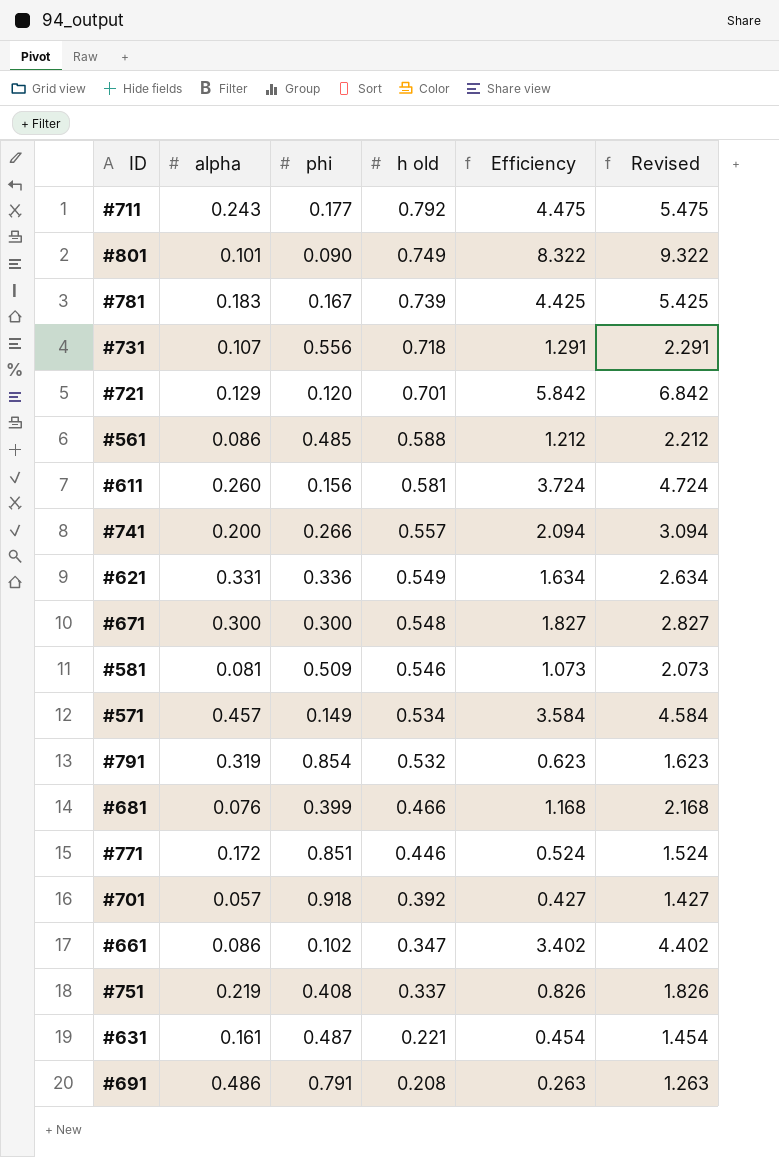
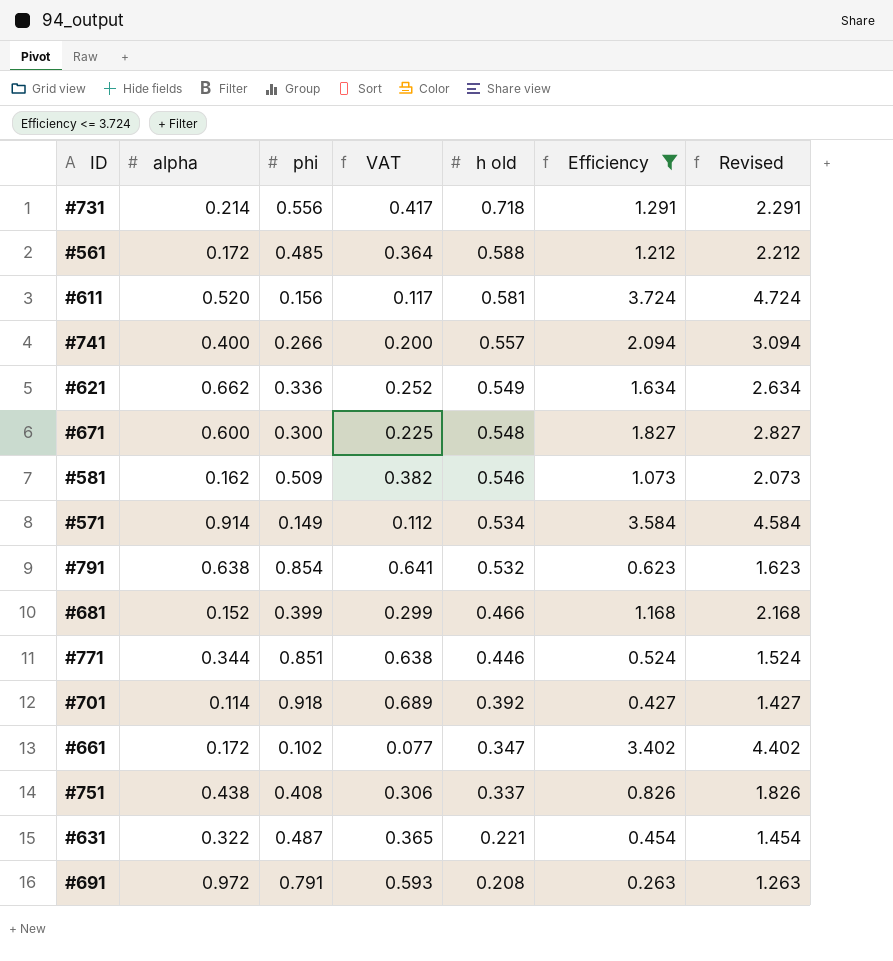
filter: none -> Efficiency <= 3.724
column VAT | formula: none -> [phi] * 0.75
#731 | alpha: 0.107 -> 0.214
#561 | alpha: 0.086 -> 0.172
#611 | alpha: 0.260 -> 0.520
#741 | alpha: 0.200 -> 0.400
#621 | alpha: 0.331 -> 0.662
#671 | alpha: 0.300 -> 0.600
#581 | alpha: 0.081 -> 0.162
#571 | alpha: 0.457 -> 0.914
#791 | alpha: 0.319 -> 0.638
#681 | alpha: 0.076 -> 0.152
#771 | alpha: 0.172 -> 0.344
#701 | alpha: 0.057 -> 0.114
#661 | alpha: 0.086 -> 0.172
#751 | alpha: 0.219 -> 0.438
#631 | alpha: 0.161 -> 0.322
#691 | alpha: 0.486 -> 0.972

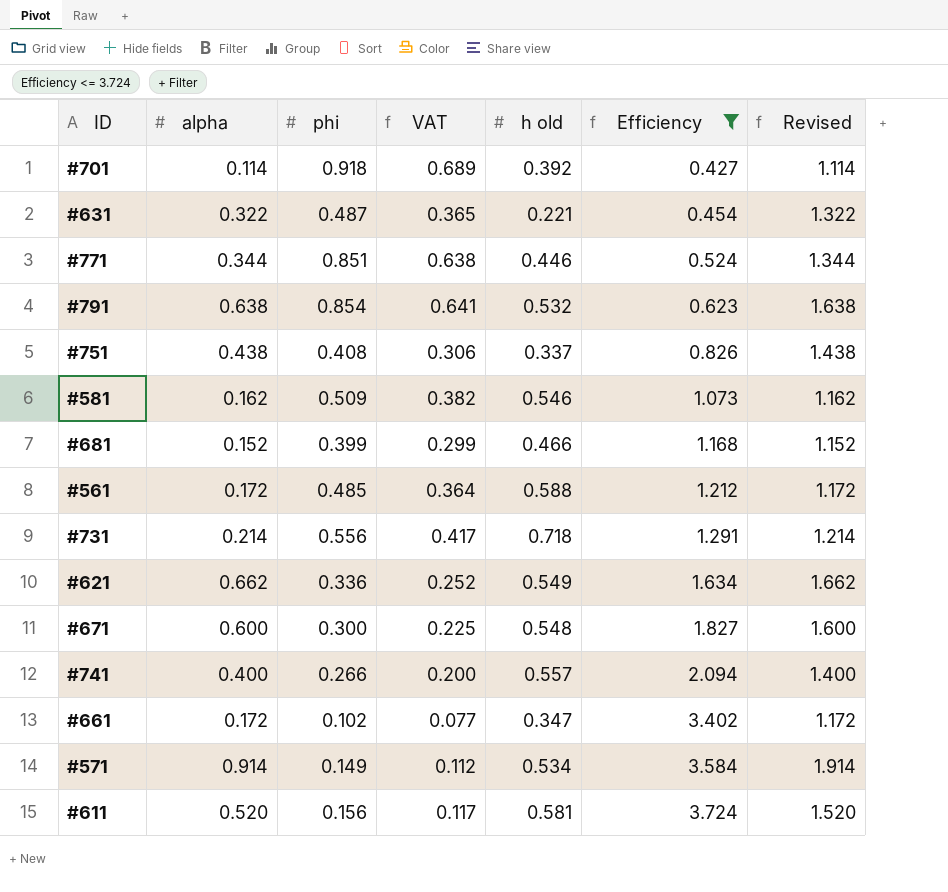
row order: h old descending -> Efficiency ascending
column Revised | formula: [Efficiency] + 1 -> [alpha] + 1
row #691: 0.972 | 0.791 | 0.593 | 0.208 | 0.263 | 1.263 -> none

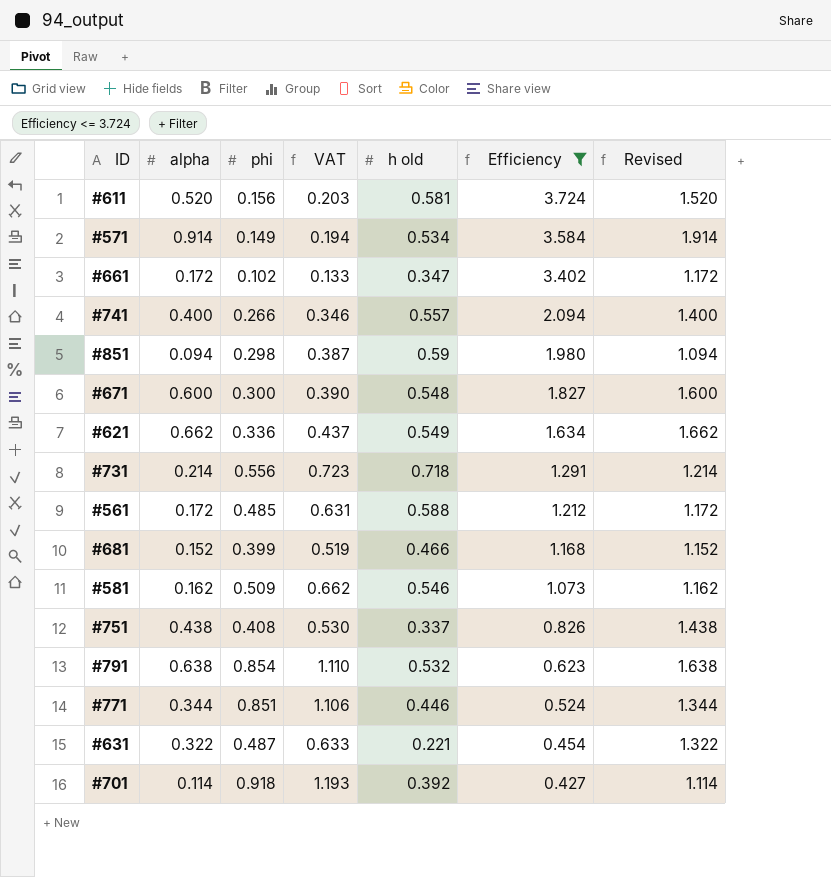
row order: Efficiency ascending -> Efficiency descending
column VAT | formula: [phi] * 0.75 -> [phi] * 1.3
row #851: none -> 0.094 | 0.298 | 0.387 | 0.59 | 1.980 | 1.094

